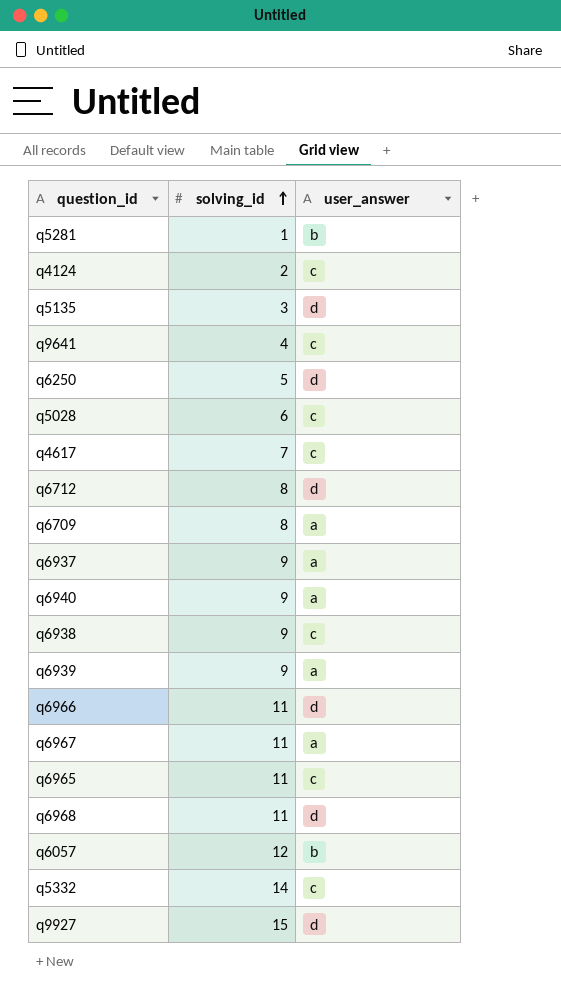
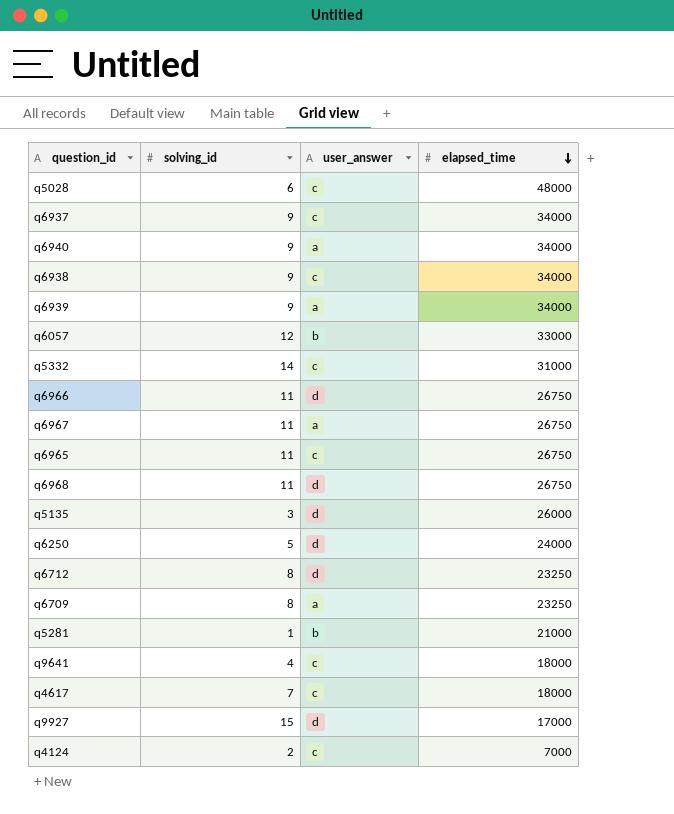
row order: solving_id ascending -> elapsed_time descending
column elapsed_time | position: none -> 4
q6937 | user_answer: a -> c

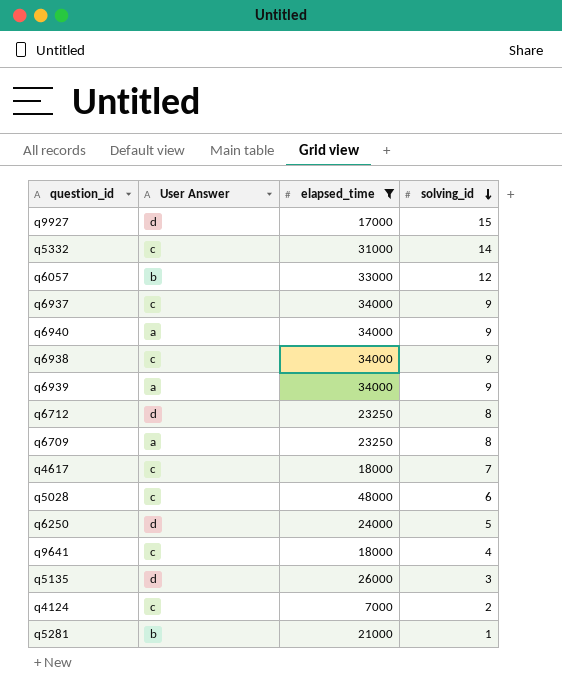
filter: none -> elapsed_time != 26750
row order: elapsed_time descending -> solving_id descending
column name: user_answer -> User Answer
column solving_id | position: 2 -> 4

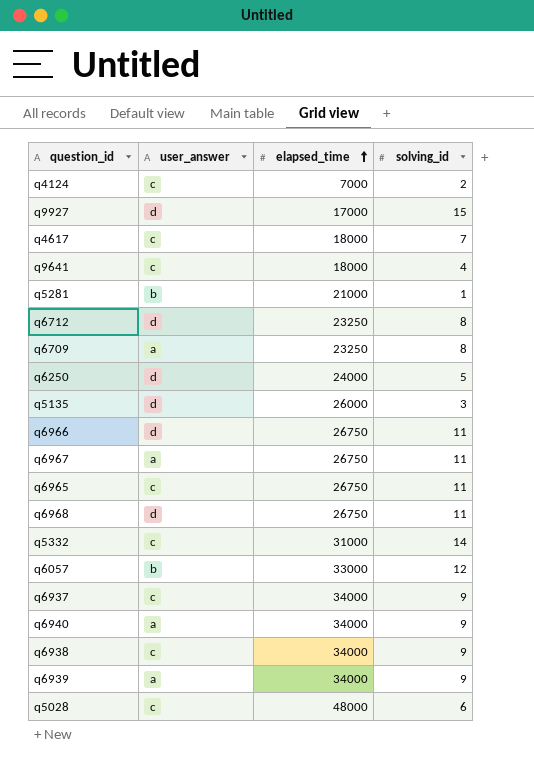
filter: elapsed_time != 26750 -> none
row order: solving_id descending -> elapsed_time ascending
column name: User Answer -> user_answer

